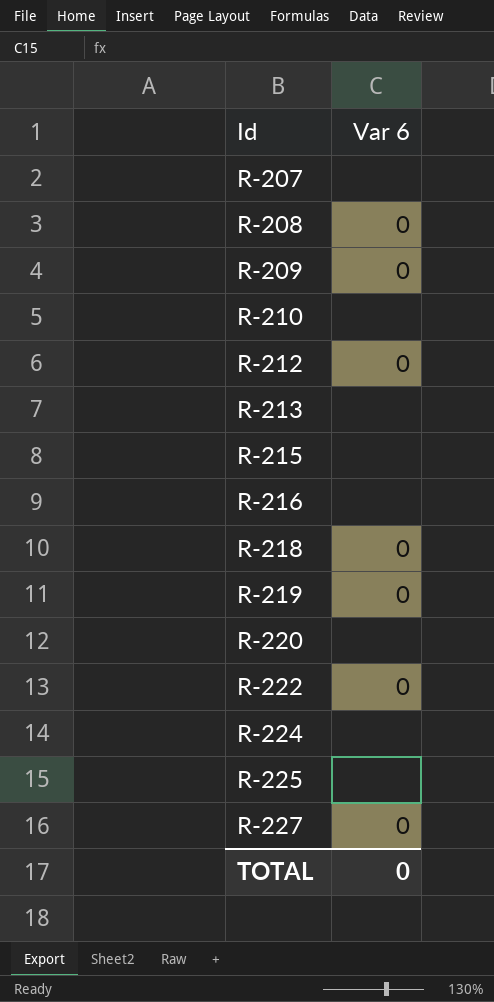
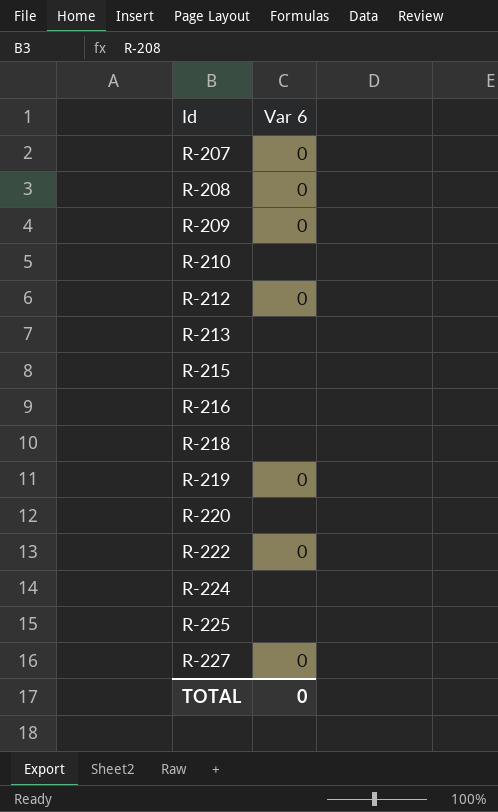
R-207 | Var 6: none -> 0
R-218 | Var 6: 0 -> none

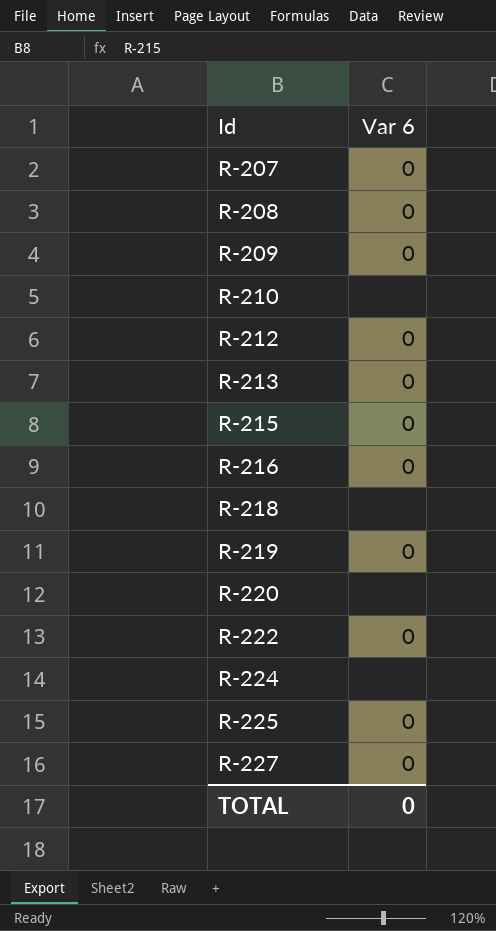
R-213 | Var 6: none -> 0
R-215 | Var 6: none -> 0
R-216 | Var 6: none -> 0
R-225 | Var 6: none -> 0

